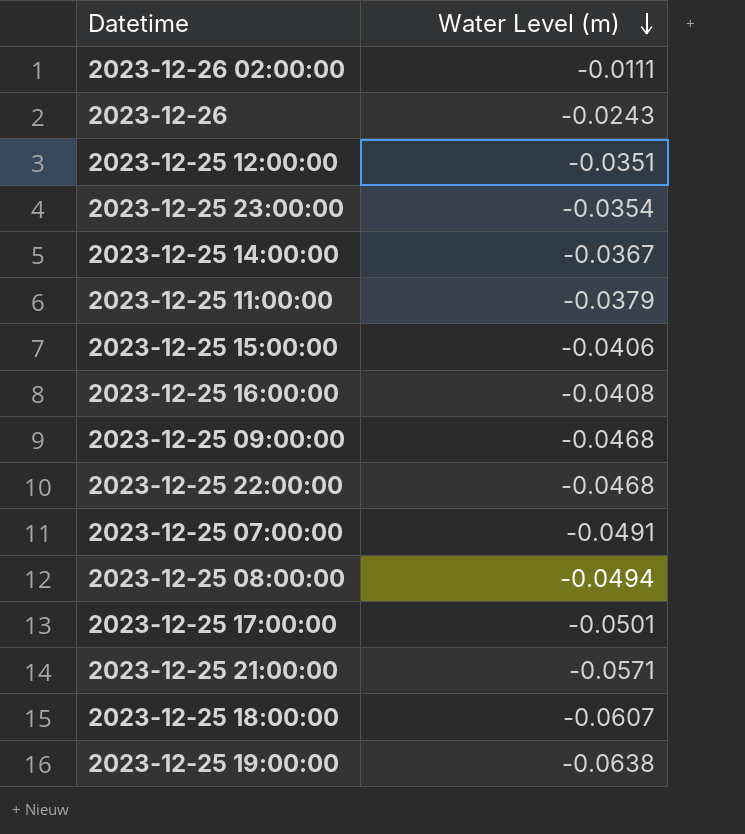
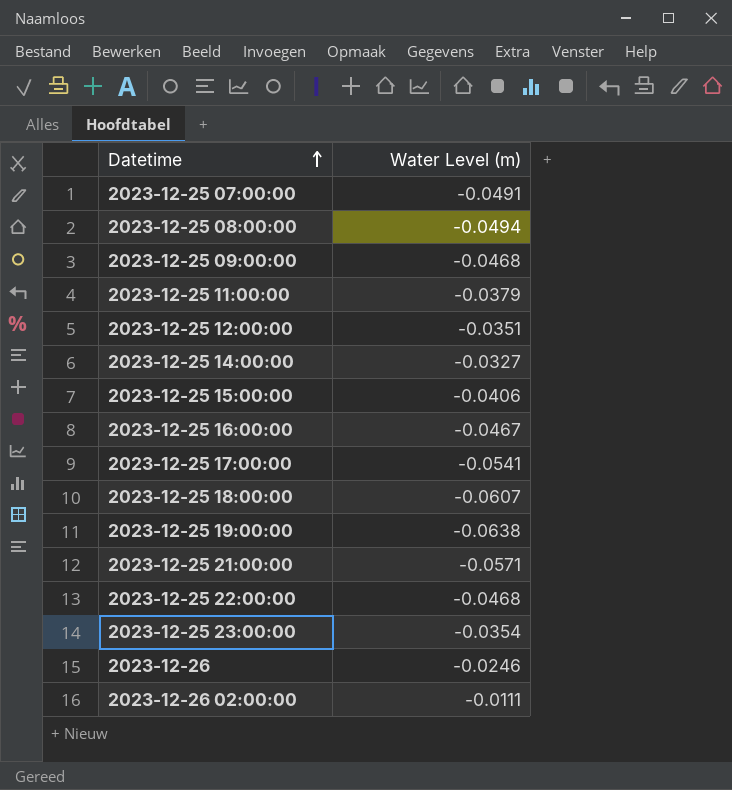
row order: Water Level (m) descending -> Datetime ascending
2023-12-25 14:00:00 | Water Level (m): -0.0367 -> -0.0327
2023-12-25 16:00:00 | Water Level (m): -0.0408 -> -0.0467
2023-12-25 17:00:00 | Water Level (m): -0.0501 -> -0.0541
2023-12-26 | Water Level (m): -0.0243 -> -0.0246

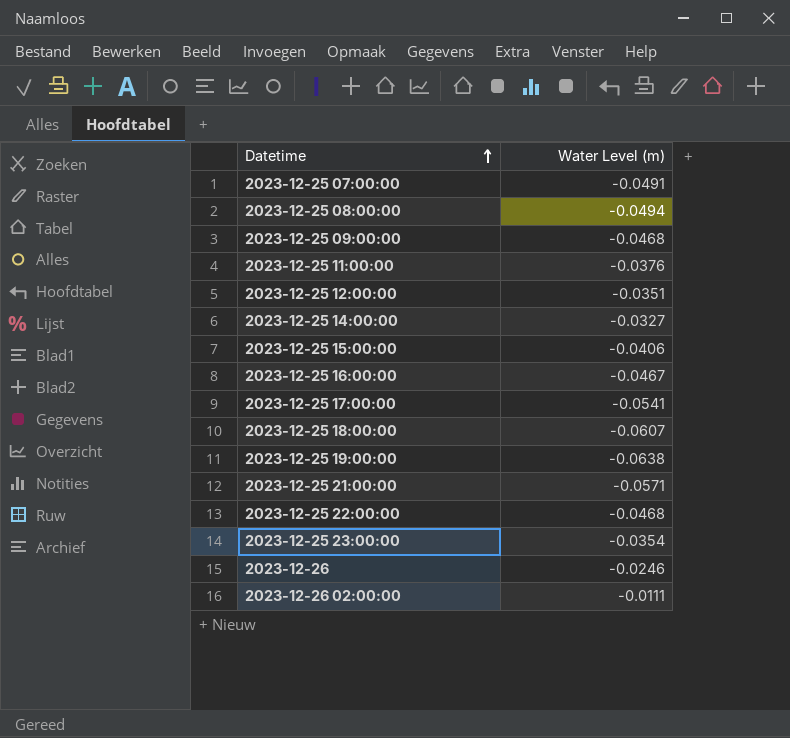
2023-12-25 11:00:00 | Water Level (m): -0.0379 -> -0.0376

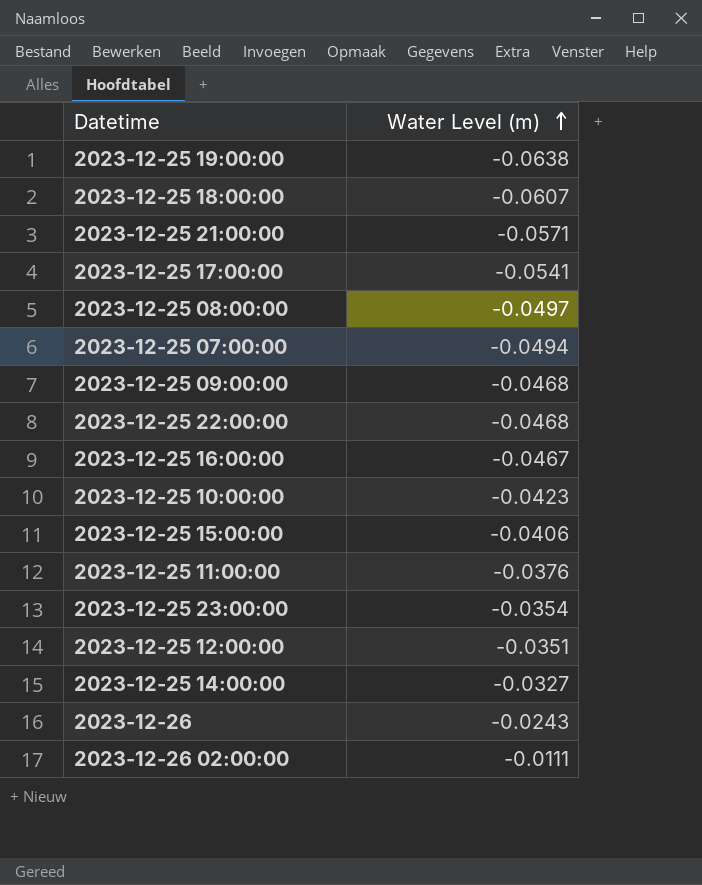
row order: Datetime ascending -> Water Level (m) ascending
2023-12-25 08:00:00 | Water Level (m): -0.0494 -> -0.0497
2023-12-25 07:00:00 | Water Level (m): -0.0491 -> -0.0494
row 2023-12-25 10:00:00: none -> -0.0423
2023-12-26 | Water Level (m): -0.0246 -> -0.0243

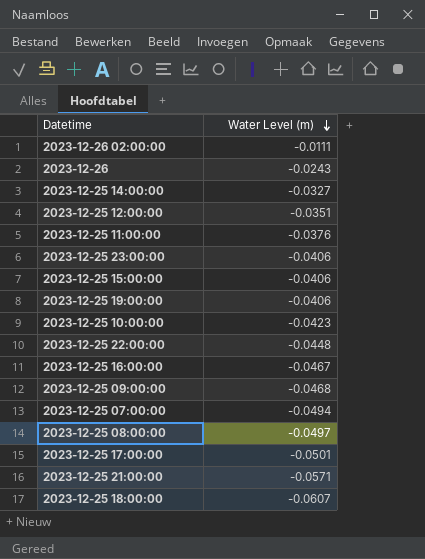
row order: Water Level (m) ascending -> Water Level (m) descending
2023-12-25 23:00:00 | Water Level (m): -0.0354 -> -0.0406
2023-12-25 19:00:00 | Water Level (m): -0.0638 -> -0.0406
2023-12-25 22:00:00 | Water Level (m): -0.0468 -> -0.0448
2023-12-25 17:00:00 | Water Level (m): -0.0541 -> -0.0501

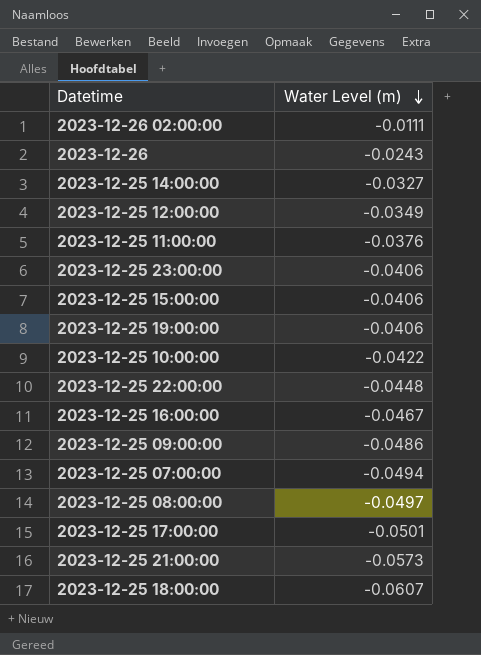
2023-12-25 12:00:00 | Water Level (m): -0.0351 -> -0.0349
2023-12-25 10:00:00 | Water Level (m): -0.0423 -> -0.0422
2023-12-25 09:00:00 | Water Level (m): -0.0468 -> -0.0486
2023-12-25 21:00:00 | Water Level (m): -0.0571 -> -0.0573

